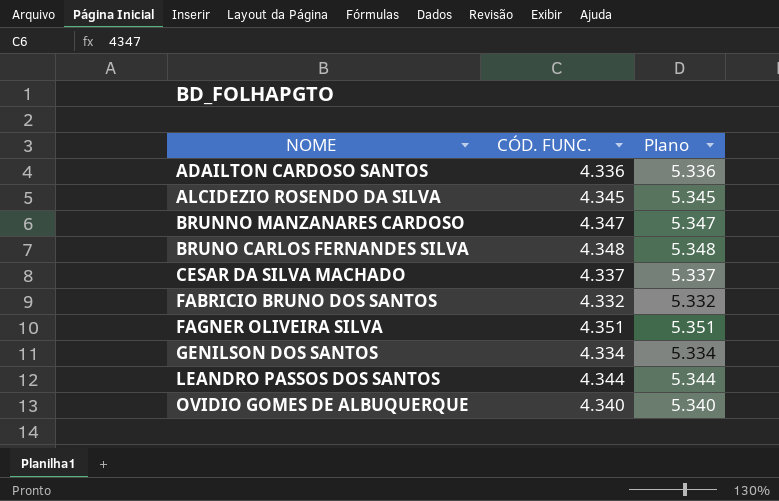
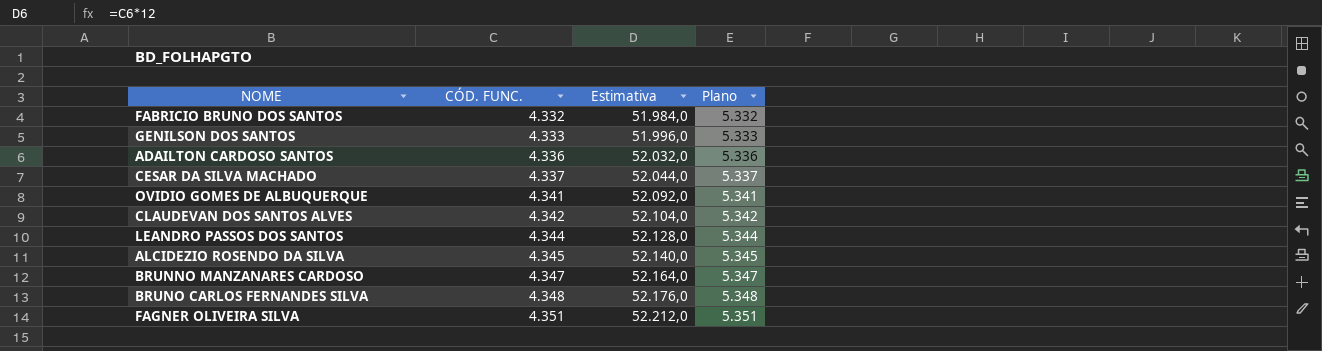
row order: NOME ascending -> CÓD. FUNC. ascending
column Estimativa | formula: none -> [CÓD. FUNC.] * 12
GENILSON DOS SANTOS | CÓD. FUNC.: 4.334 -> 4.333
GENILSON DOS SANTOS | Plano: 5.334 -> 5.333
OVIDIO GOMES DE ALBUQUERQUE | CÓD. FUNC.: 4.340 -> 4.341
OVIDIO GOMES DE ALBUQUERQUE | Plano: 5.340 -> 5.341
row CLAUDEVAN DOS SANTOS ALVES: none -> 4.342 | 52.104,0 | 5.342

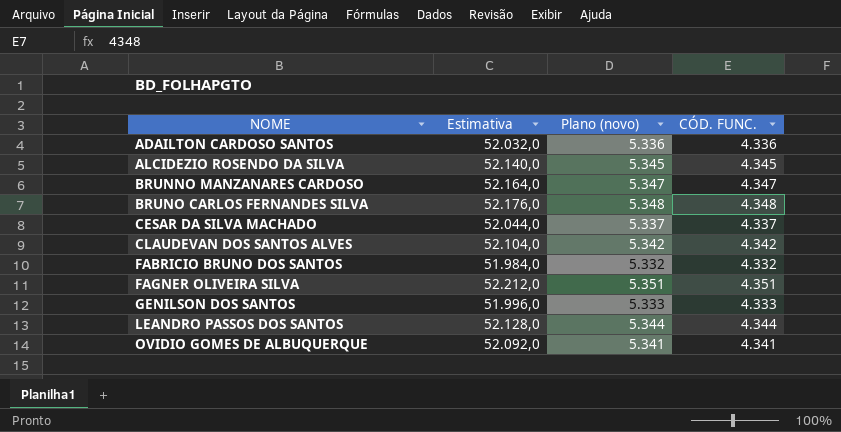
row order: CÓD. FUNC. ascending -> NOME ascending
column name: Plano -> Plano (novo)
column CÓD. FUNC. | position: 2 -> 4

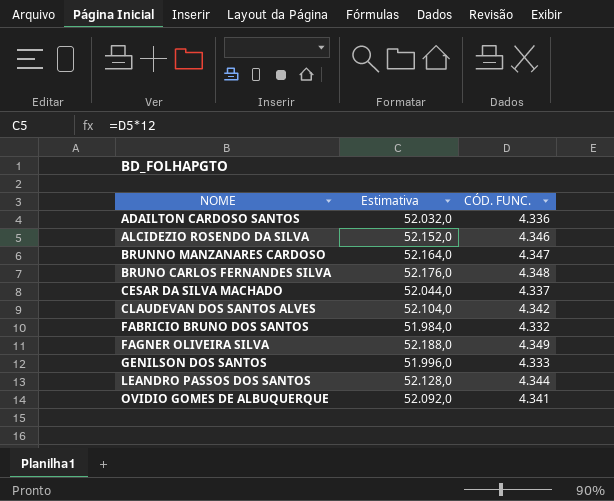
column Plano (novo) | formula: [CÓD. FUNC.] + 1000 -> none
ALCIDEZIO ROSENDO DA SILVA | Estimativa: 52.140,0 -> 52.152,0
ALCIDEZIO ROSENDO DA SILVA | CÓD. FUNC.: 4.345 -> 4.346
FAGNER OLIVEIRA SILVA | Estimativa: 52.212,0 -> 52.188,0
FAGNER OLIVEIRA SILVA | CÓD. FUNC.: 4.351 -> 4.349

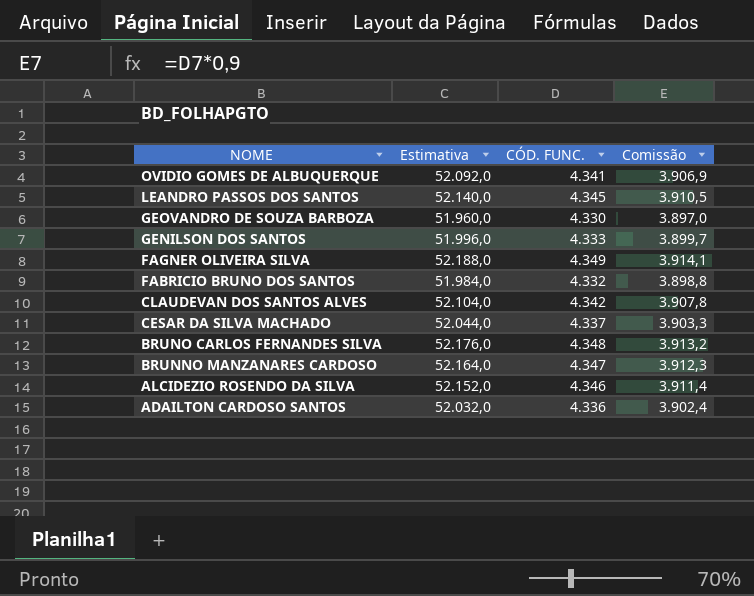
row order: NOME ascending -> NOME descending
column Comissão | formula: none -> [CÓD. FUNC.] * 0,9
LEANDRO PASSOS DOS SANTOS | Estimativa: 52.128,0 -> 52.140,0
LEANDRO PASSOS DOS SANTOS | CÓD. FUNC.: 4.344 -> 4.345
row GEOVANDRO DE SOUZA BARBOZA: none -> 51.960,0 | 4.330 | 3.897,0

